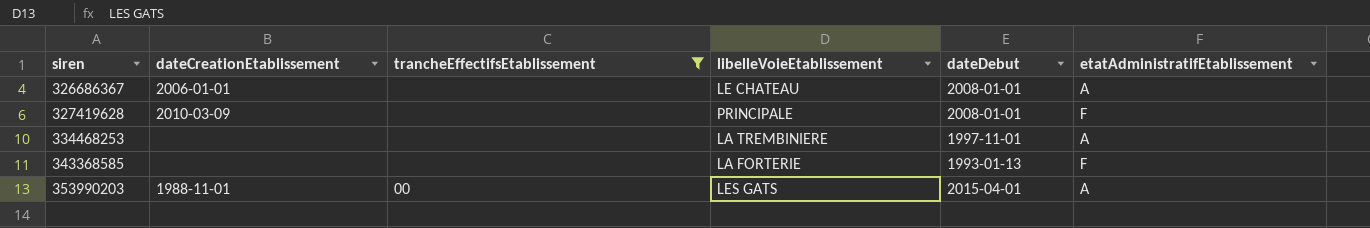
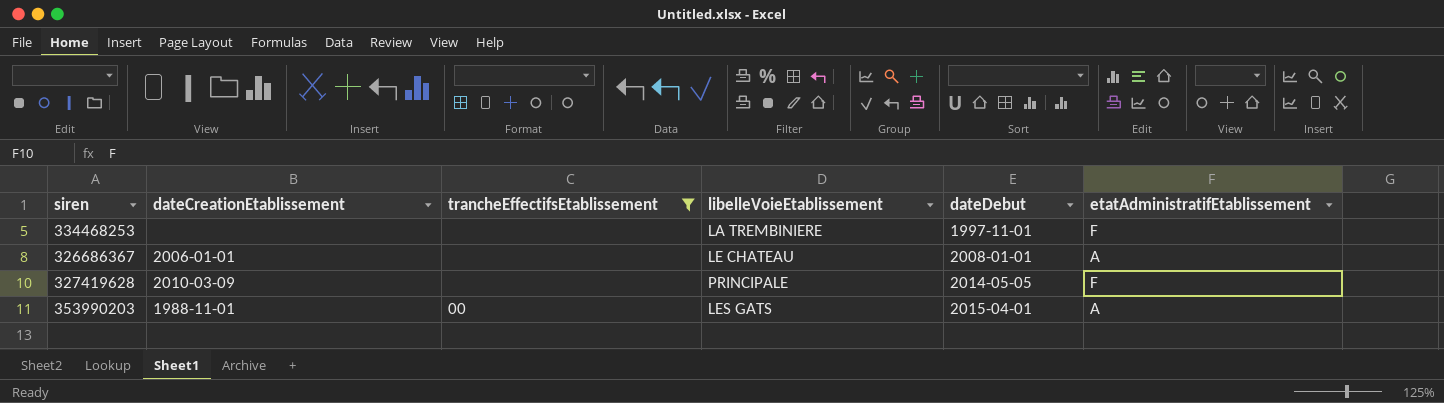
row order: siren ascending -> dateDebut ascending
row 343368585: none | none | LA FORTERIE | 1993-01-13 | F -> none
334468253 | etatAdministratifEtablissement: A -> F
327419628 | dateDebut: 2008-01-01 -> 2014-05-05

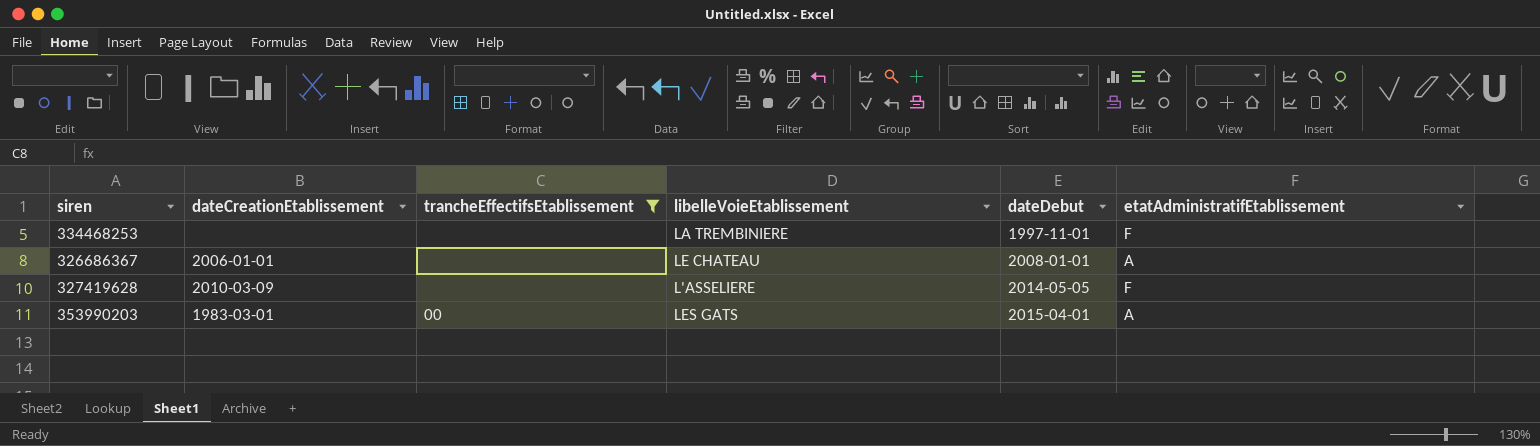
327419628 | libelleVoieEtablissement: PRINCIPALE -> L'ASSELIERE
353990203 | dateCreationEtablissement: 1988-11-01 -> 1983-03-01

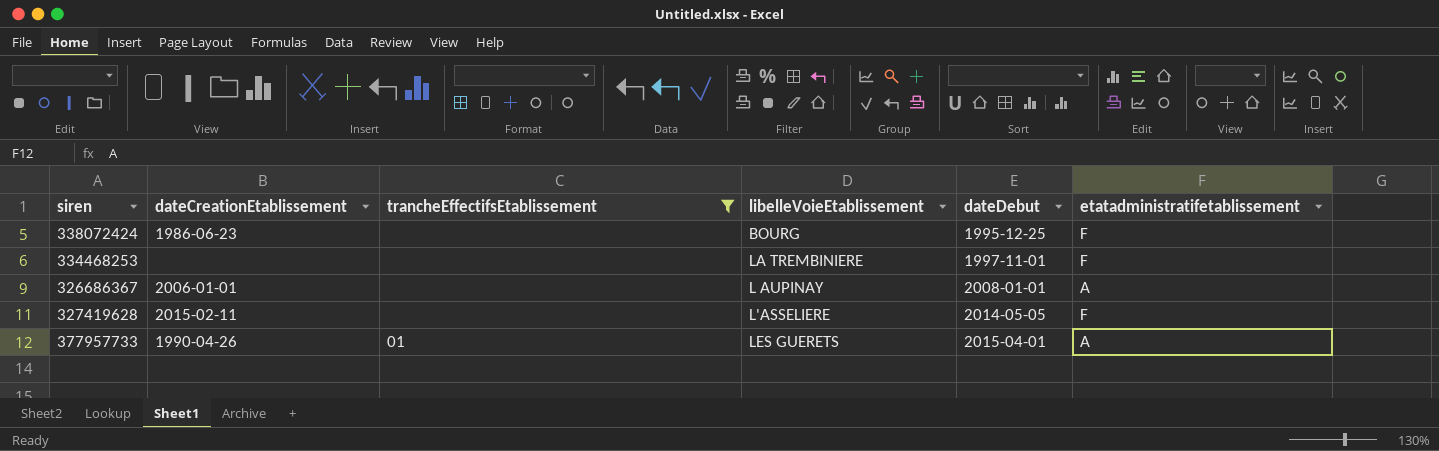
column name: etatAdministratifEtablissement -> etatadministratifetablissement
row 353990203: 1983-03-01 | 00 | LES GATS | 2015-04-01 | A -> none
row 338072424: none -> 1986-06-23 | none | BOURG | 1995-12-25 | F
326686367 | libelleVoieEtablissement: LE CHATEAU -> L AUPINAY
327419628 | dateCreationEtablissement: 2010-03-09 -> 2015-02-11
row 377957733: none -> 1990-04-26 | 01 | LES GUERETS | 2015-04-01 | A

